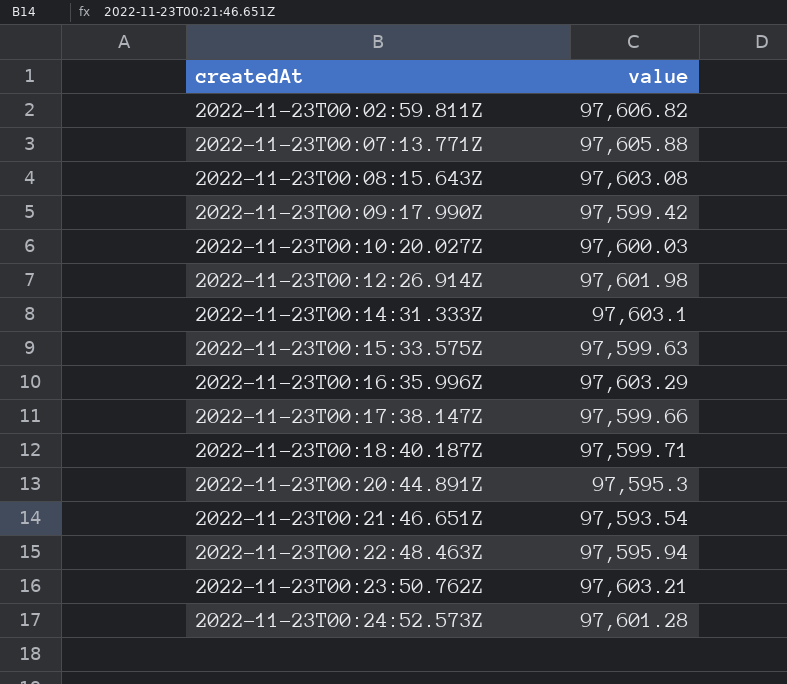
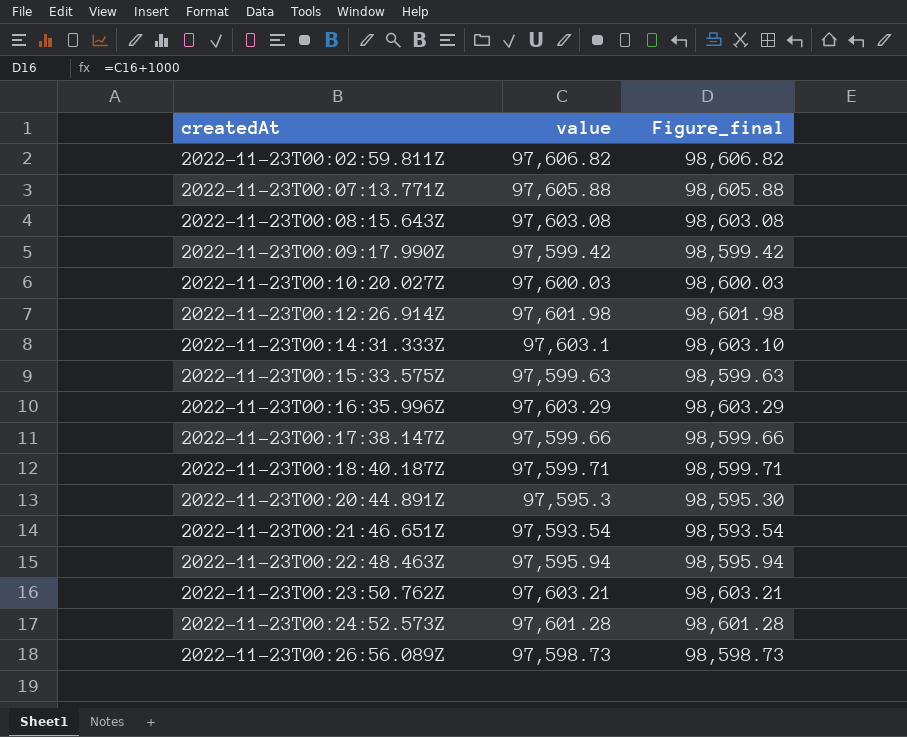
column Figure_final | formula: none -> [value] + 1000
row 2022-11-23T00:26:56.089Z: none -> 97,598.73 | 98,598.73

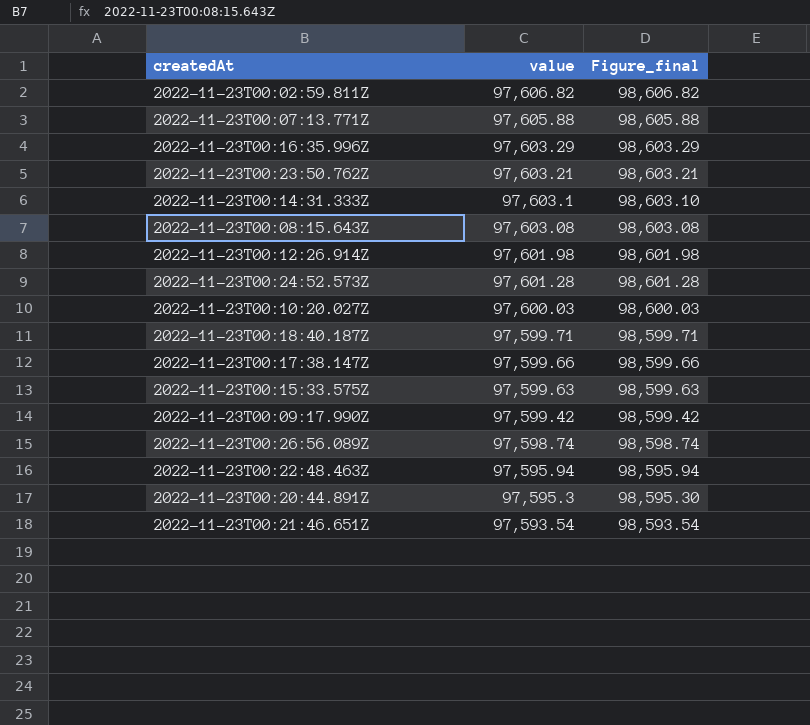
row order: createdAt ascending -> value descending
2022-11-23T00:26:56.089Z | value: 97,598.73 -> 97,598.74
2022-11-23T00:26:56.089Z | Figure_final: 98,598.73 -> 98,598.74

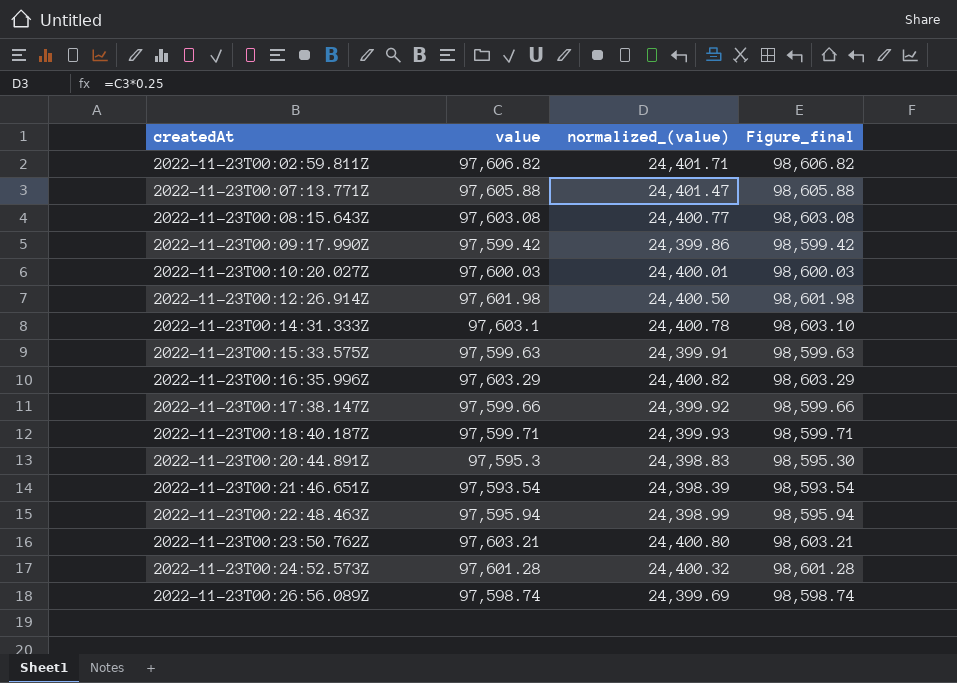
row order: value descending -> createdAt ascending
column normalized_(value) | formula: none -> [value] * 0.25

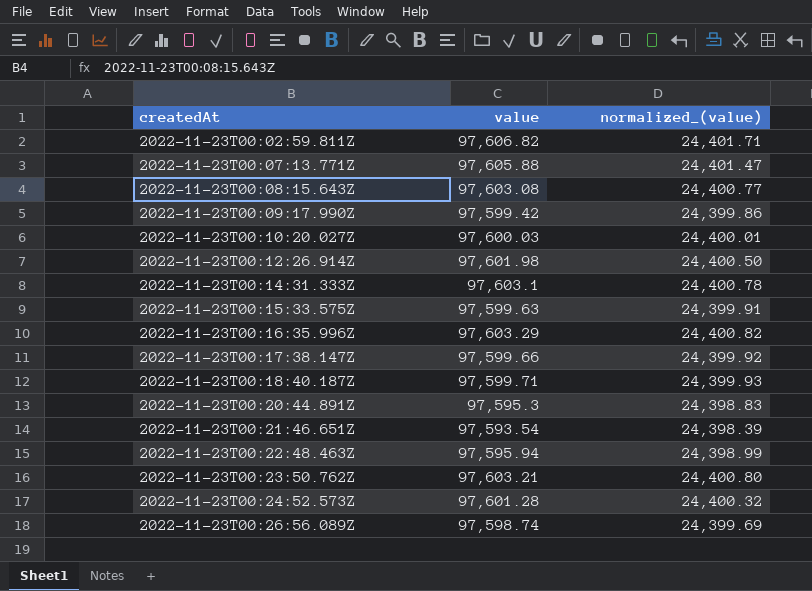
column Figure_final | formula: [value] + 1000 -> none

